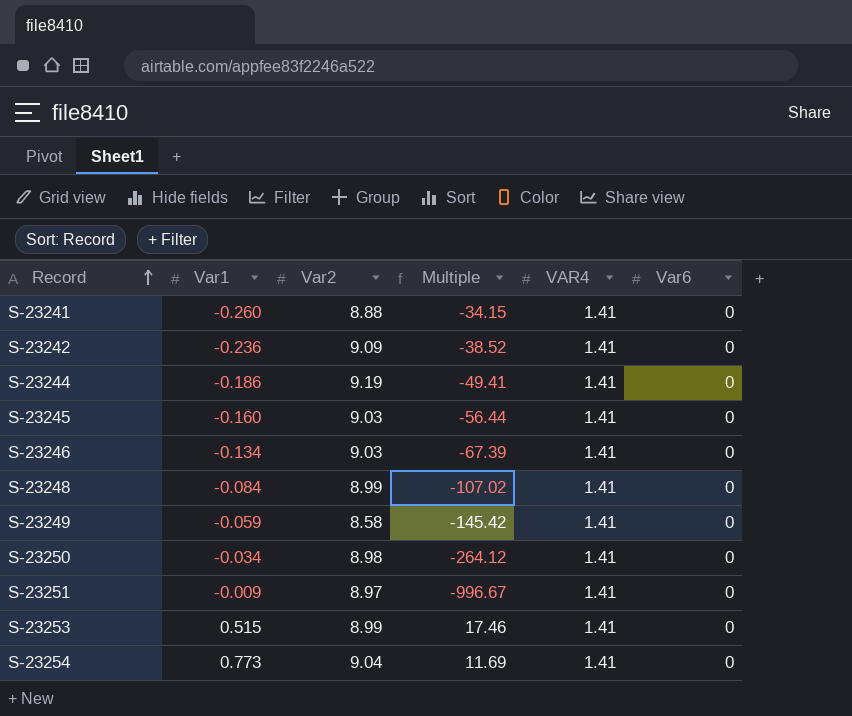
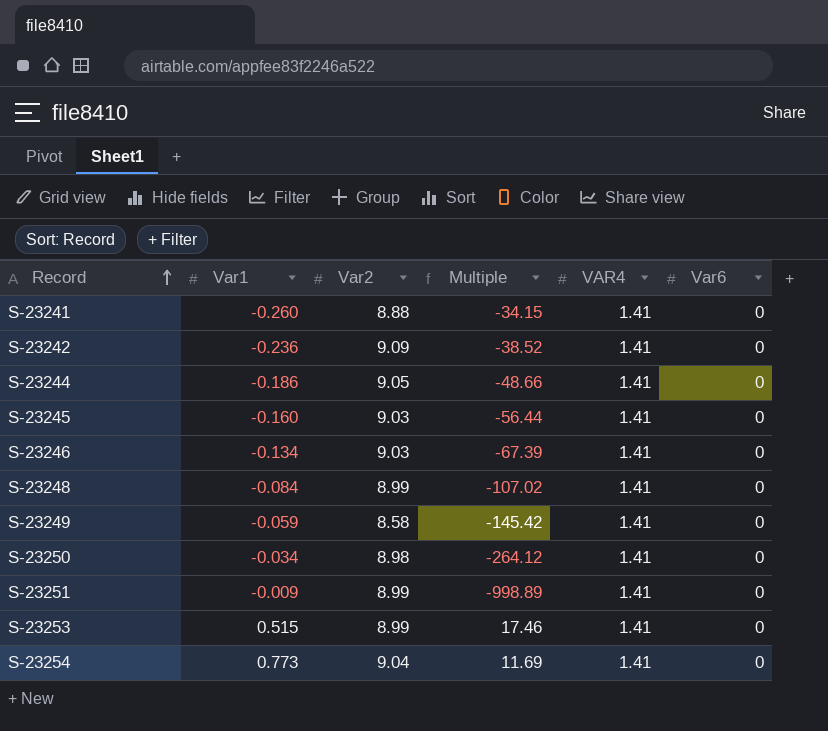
S-23244 | Var2: 9.19 -> 9.05
S-23244 | Multiple: -49.41 -> -48.66
S-23251 | Var2: 8.97 -> 8.99
S-23251 | Multiple: -996.67 -> -998.89

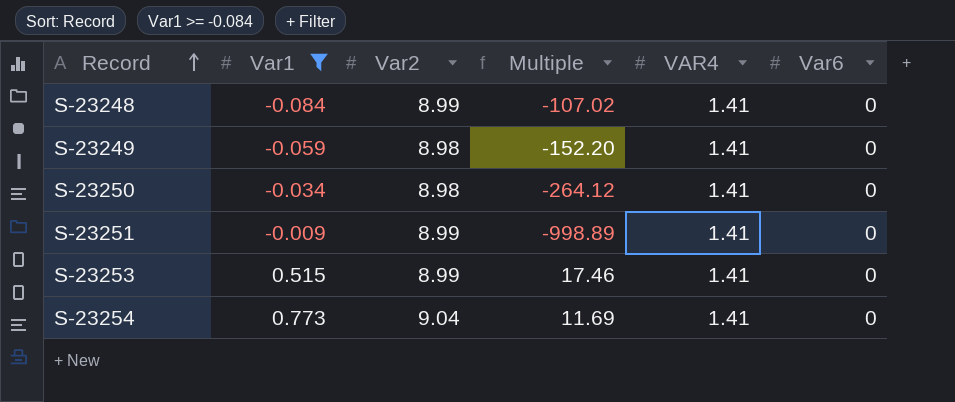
filter: none -> Var1 >= -0.084
S-23249 | Var2: 8.58 -> 8.98
S-23249 | Multiple: -145.42 -> -152.20

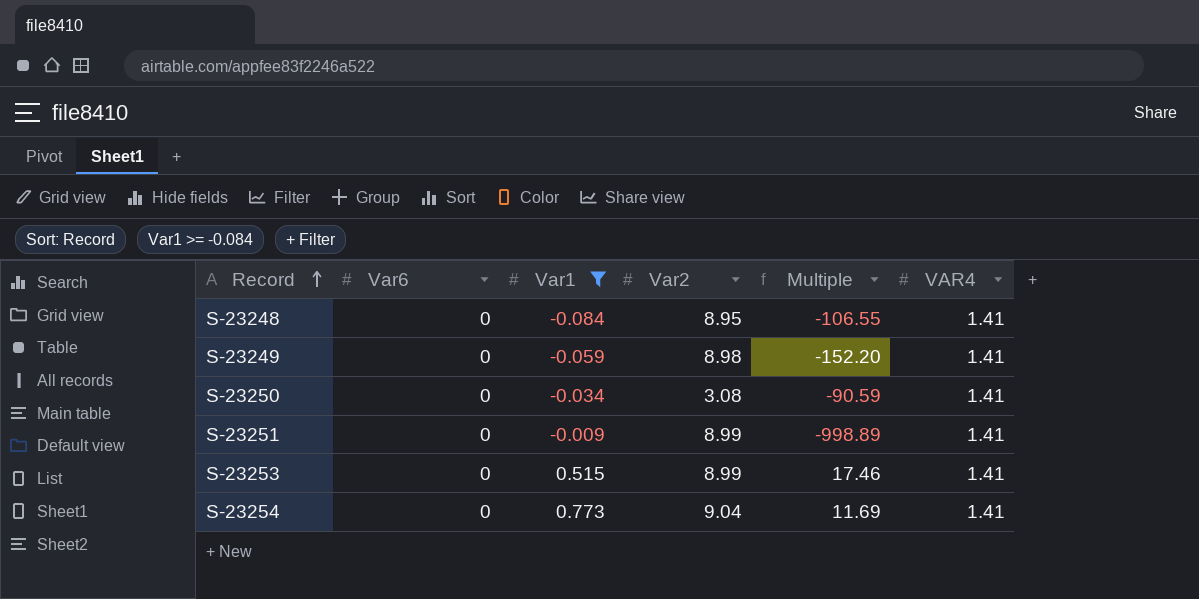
column Var6 | position: 6 -> 2
S-23248 | Var2: 8.99 -> 8.95
S-23248 | Multiple: -107.02 -> -106.55
S-23250 | Var2: 8.98 -> 3.08
S-23250 | Multiple: -264.12 -> -90.59

